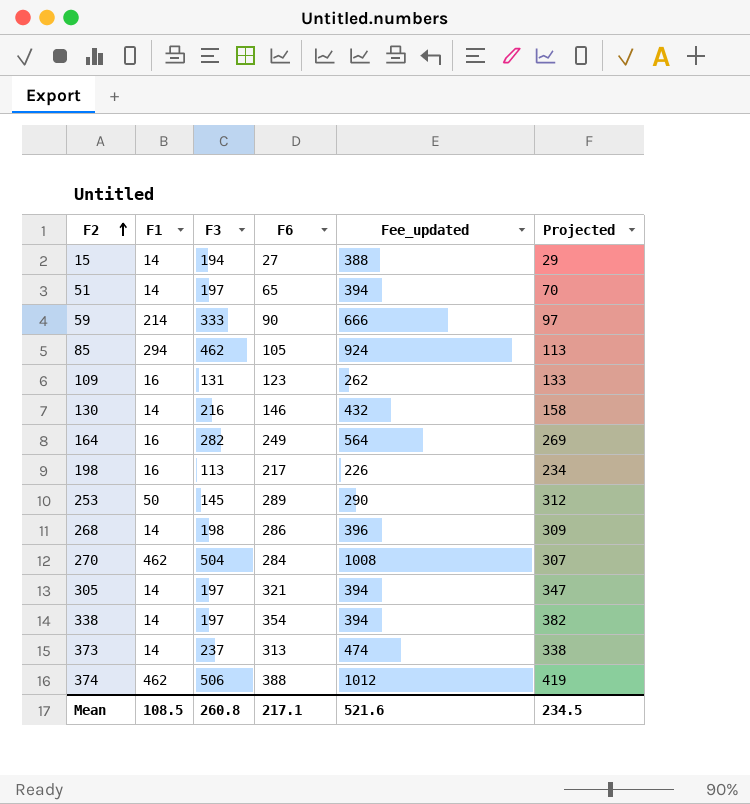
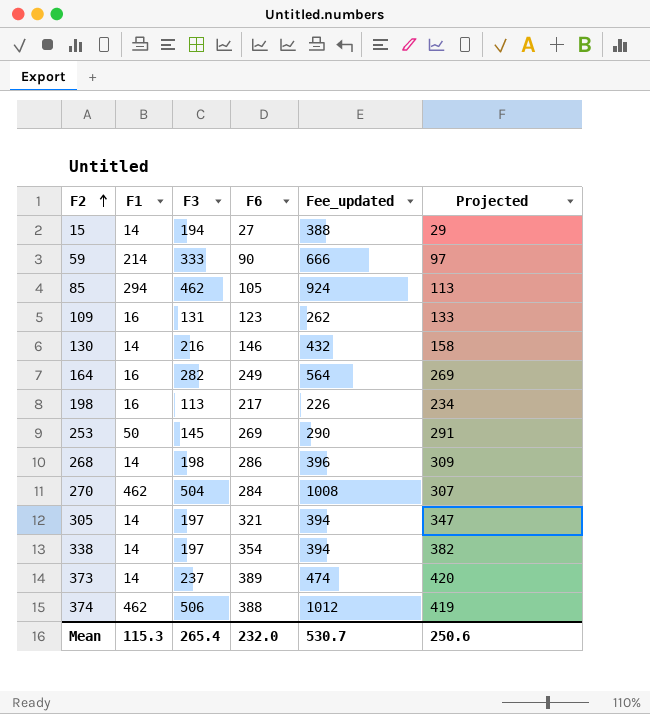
row 51: 14 | 197 | 65 | 394 | 70 -> none
253 | F6: 289 -> 269
253 | Projected: 312 -> 291
373 | F6: 313 -> 389
373 | Projected: 338 -> 420
Mean | F1: 108.5 -> 115.3
Mean | F3: 260.8 -> 265.4
Mean | F6: 217.1 -> 232.0
Mean | Fee_updated: 521.6 -> 530.7
Mean | Projected: 234.5 -> 250.6

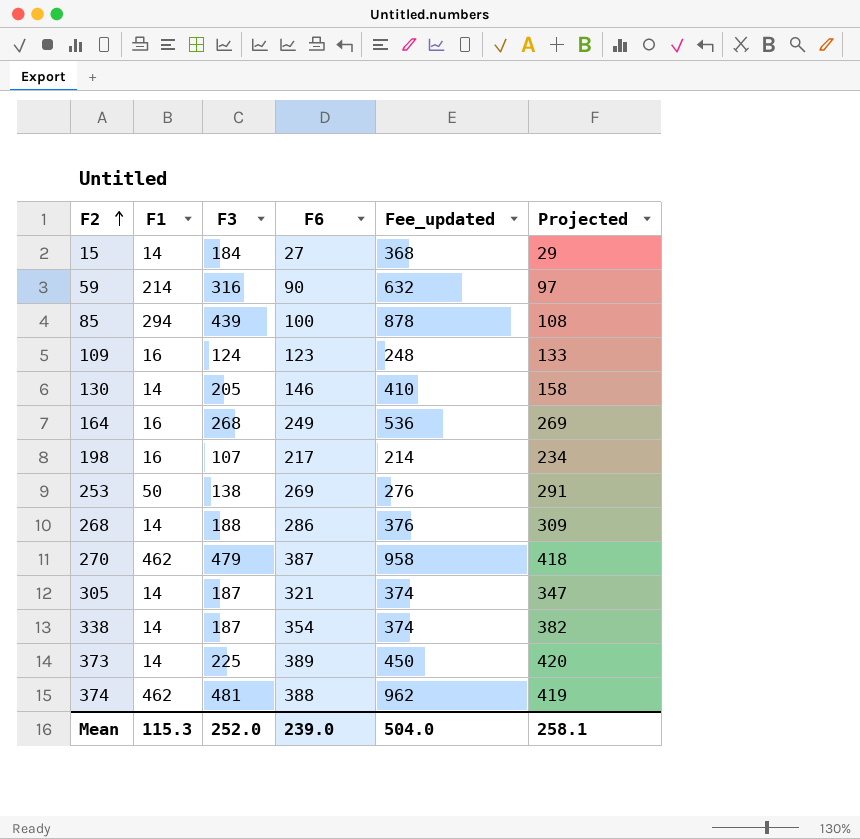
15 | F3: 194 -> 184
15 | Fee_updated: 388 -> 368
59 | F3: 333 -> 316
59 | Fee_updated: 666 -> 632
85 | F3: 462 -> 439
85 | F6: 105 -> 100
85 | Fee_updated: 924 -> 878
85 | Projected: 113 -> 108
109 | F3: 131 -> 124
109 | Fee_updated: 262 -> 248
130 | F3: 216 -> 205
130 | Fee_updated: 432 -> 410
164 | F3: 282 -> 268
164 | Fee_updated: 564 -> 536
198 | F3: 113 -> 107
198 | Fee_updated: 226 -> 214
253 | F3: 145 -> 138
253 | Fee_updated: 290 -> 276
268 | F3: 198 -> 188
268 | Fee_updated: 396 -> 376
270 | F3: 504 -> 479
270 | F6: 284 -> 387
270 | Fee_updated: 1008 -> 958
270 | Projected: 307 -> 418
305 | F3: 197 -> 187
305 | Fee_updated: 394 -> 374
338 | F3: 197 -> 187
338 | Fee_updated: 394 -> 374
373 | F3: 237 -> 225
373 | Fee_updated: 474 -> 450
374 | F3: 506 -> 481
374 | Fee_updated: 1012 -> 962
Mean | F3: 265.4 -> 252.0
Mean | F6: 232.0 -> 239.0
Mean | Fee_updated: 530.7 -> 504.0
Mean | Projected: 250.6 -> 258.1

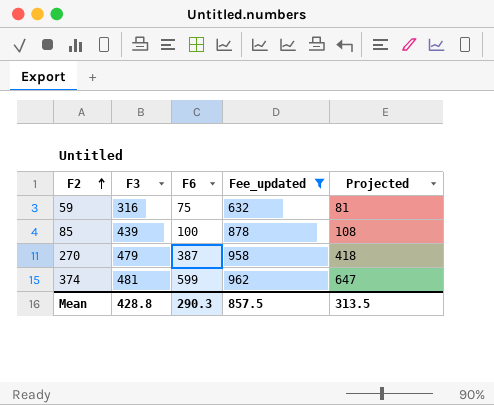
filter: none -> Fee_updated >= 632
column F1 | position: 2 -> none
59 | F6: 90 -> 75
59 | Projected: 97 -> 81
374 | F6: 388 -> 599
374 | Projected: 419 -> 647
Mean | F3: 252.0 -> 428.8
Mean | F6: 239.0 -> 290.3
Mean | Fee_updated: 504.0 -> 857.5
Mean | Projected: 258.1 -> 313.5

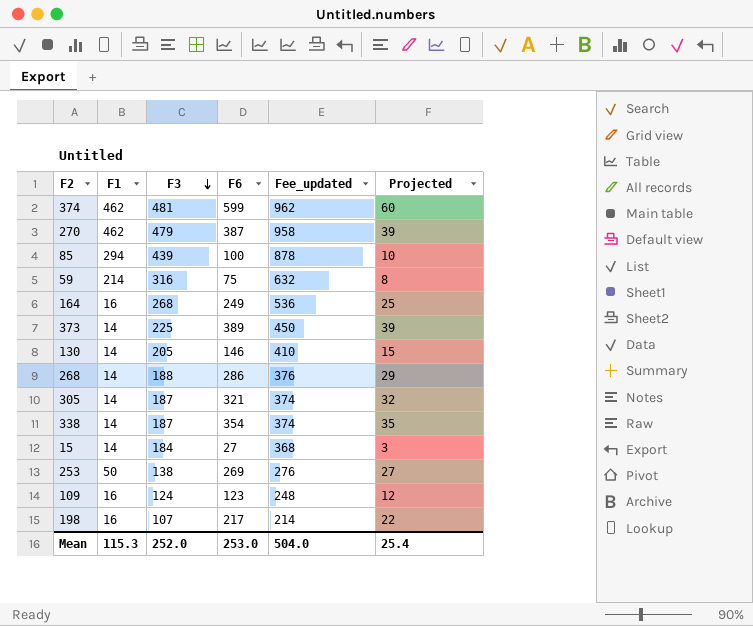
filter: Fee_updated >= 632 -> none
row order: F2 ascending -> F3 descending
column F1 | position: none -> 2
column Projected | formula: [F6] * 1.08 -> [F6] * 0.1
Mean | F3: 428.8 -> 252.0
Mean | F6: 290.3 -> 253.0
Mean | Fee_updated: 857.5 -> 504.0
Mean | Projected: 313.5 -> 25.4

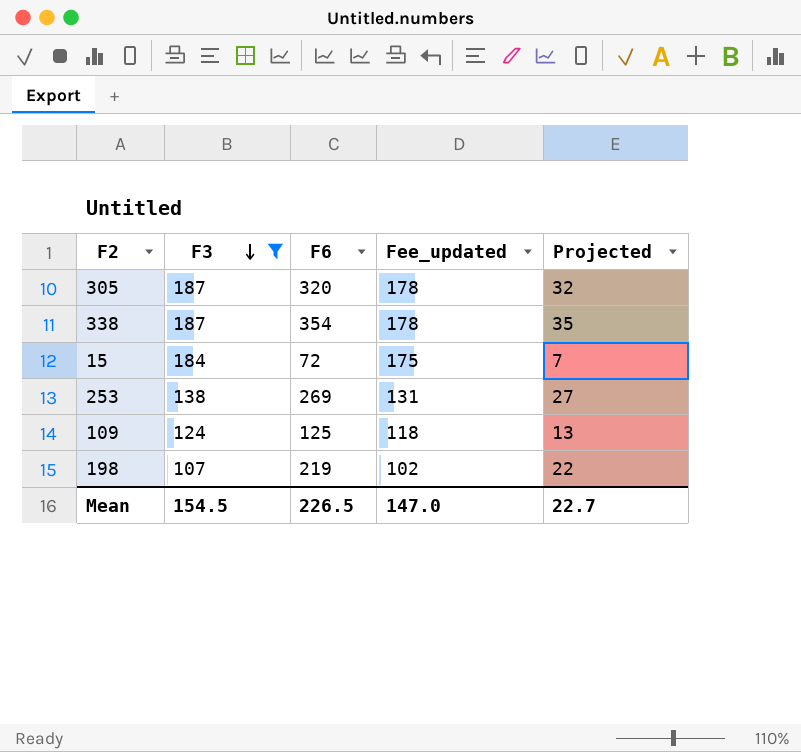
filter: none -> F3 <= 187
column F1 | position: 2 -> none
column Fee_updated | formula: [F3] * 2 -> [F3] * 0.95
305 | F6: 321 -> 320
15 | F6: 27 -> 72
15 | Projected: 3 -> 7
109 | F6: 123 -> 125
109 | Projected: 12 -> 13
198 | F6: 217 -> 219
Mean | F3: 252.0 -> 154.5
Mean | F6: 253.0 -> 226.5
Mean | Fee_updated: 504.0 -> 147.0
Mean | Projected: 25.4 -> 22.7

